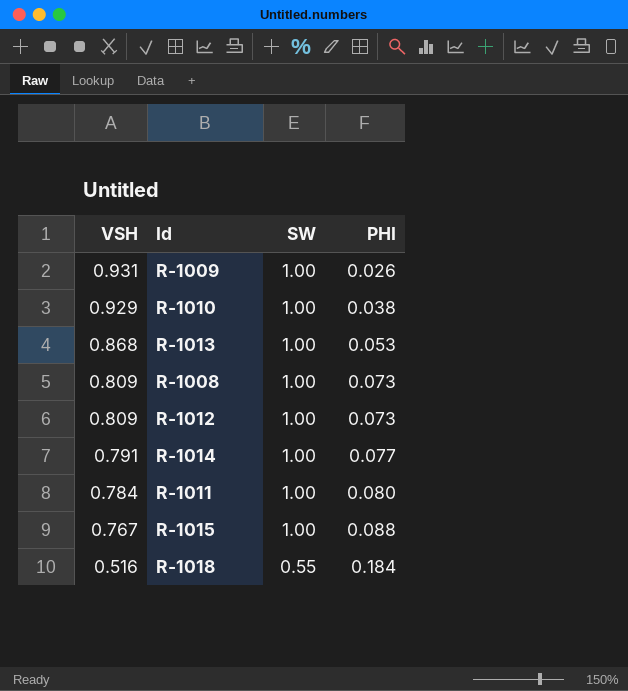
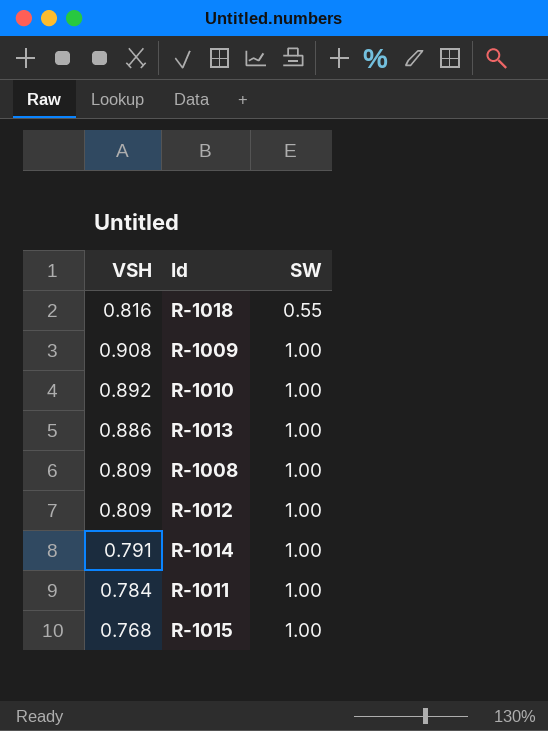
row order: VSH descending -> SW ascending
column PHI | position: 4 -> none
R-1018 | VSH: 0.516 -> 0.816
R-1009 | VSH: 0.931 -> 0.908
R-1010 | VSH: 0.929 -> 0.892
R-1013 | VSH: 0.868 -> 0.886
R-1015 | VSH: 0.767 -> 0.768

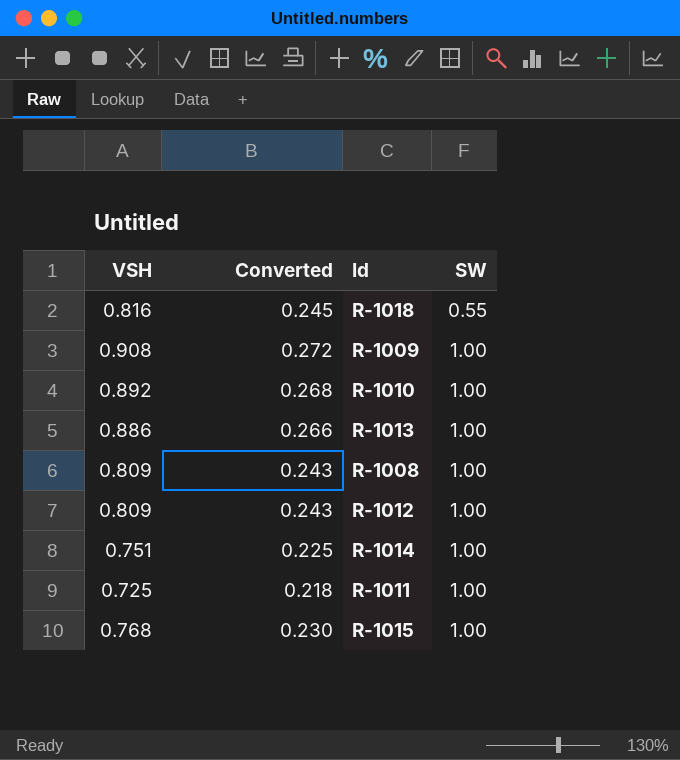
column Converted | formula: none -> [VSH] * 0.3
R-1014 | VSH: 0.791 -> 0.751
R-1011 | VSH: 0.784 -> 0.725

